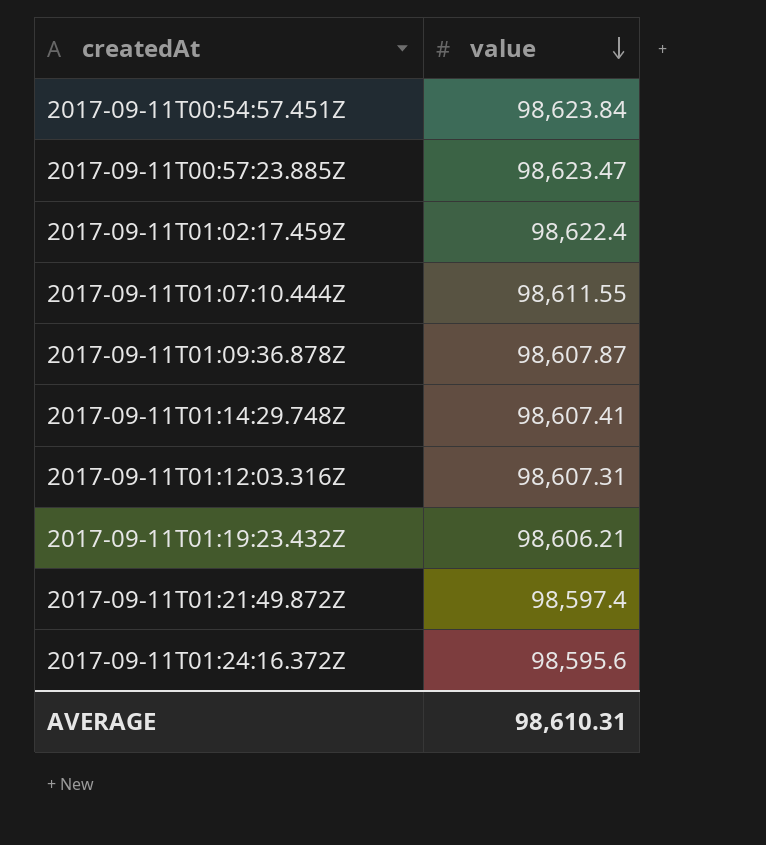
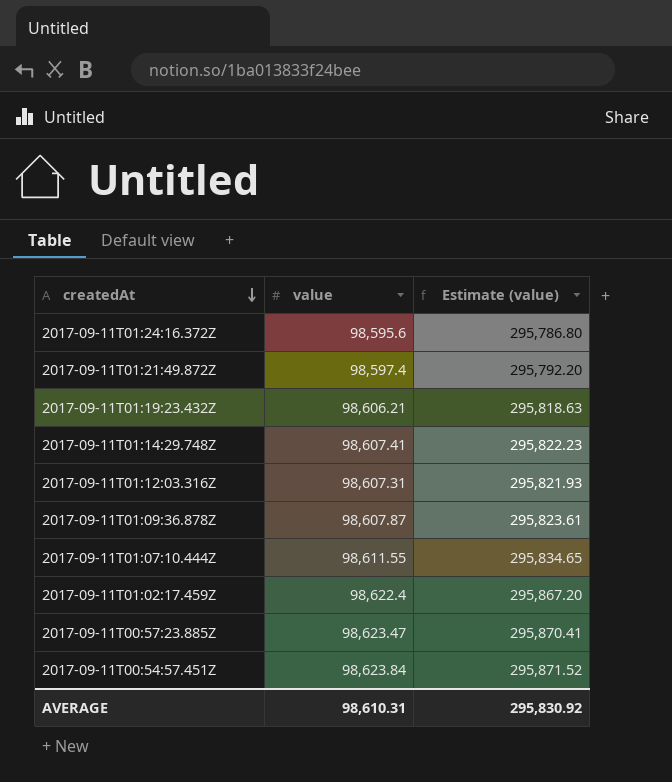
row order: value descending -> createdAt descending
column Estimate (value) | formula: none -> [value] * 3

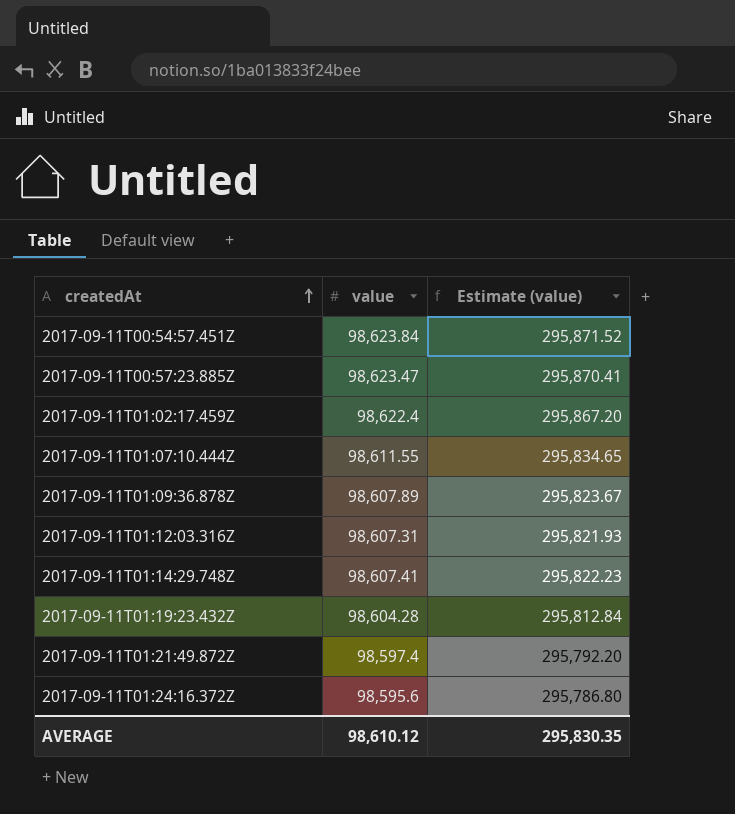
row order: createdAt descending -> createdAt ascending
2017-09-11T01:09:36.878Z | value: 98,607.87 -> 98,607.89
2017-09-11T01:09:36.878Z | Estimate (value): 295,823.61 -> 295,823.67
2017-09-11T01:19:23.432Z | value: 98,606.21 -> 98,604.28
2017-09-11T01:19:23.432Z | Estimate (value): 295,818.63 -> 295,812.84
AVERAGE | value: 98,610.31 -> 98,610.12
AVERAGE | Estimate (value): 295,830.92 -> 295,830.35

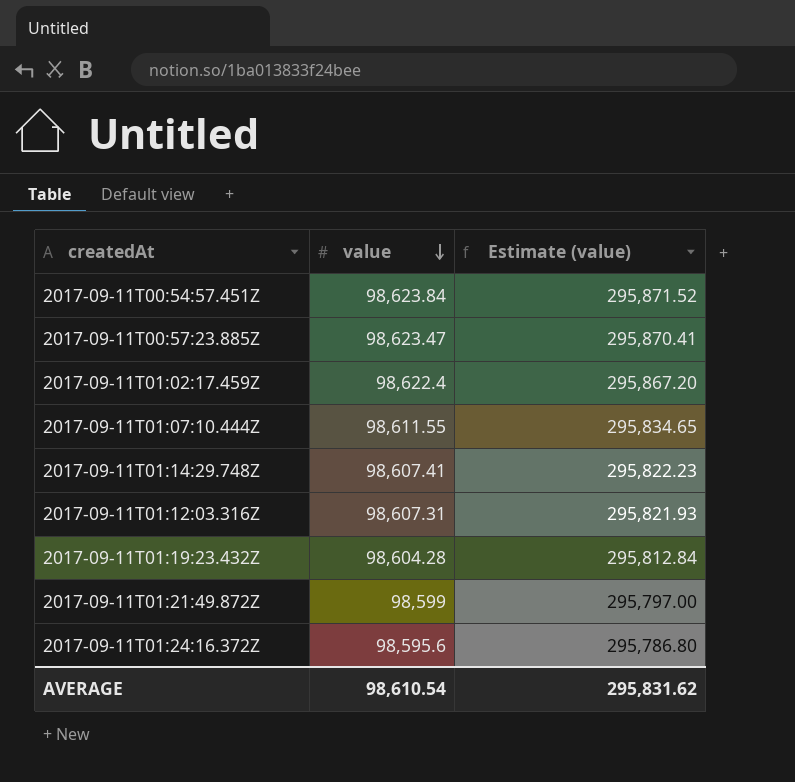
row order: createdAt ascending -> value descending
row 2017-09-11T01:09:36.878Z: 98,607.89 | 295,823.67 -> none
2017-09-11T01:21:49.872Z | value: 98,597.4 -> 98,599
2017-09-11T01:21:49.872Z | Estimate (value): 295,792.20 -> 295,797.00
AVERAGE | value: 98,610.12 -> 98,610.54
AVERAGE | Estimate (value): 295,830.35 -> 295,831.62

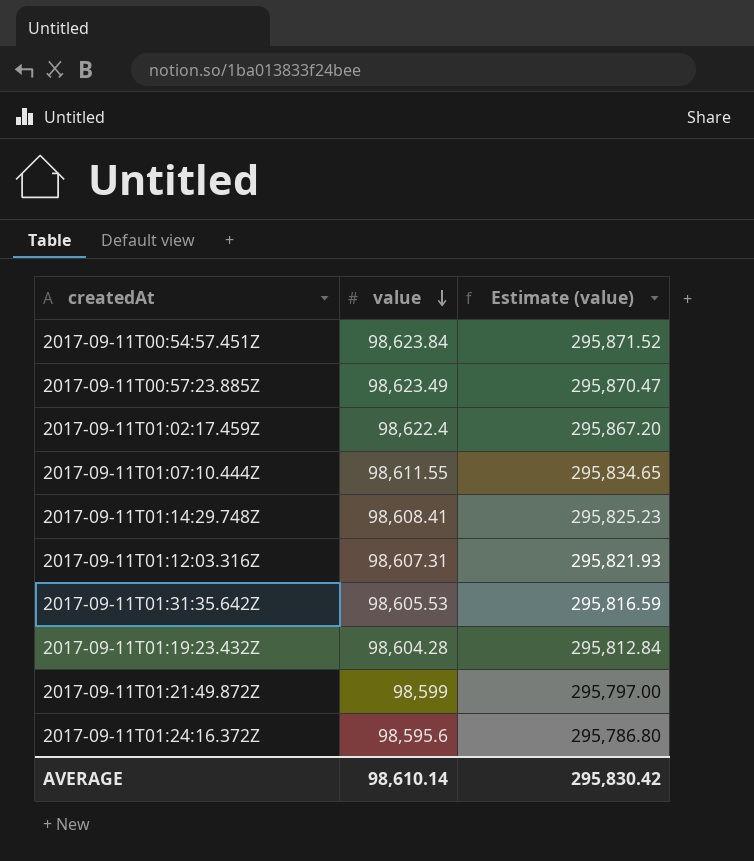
2017-09-11T00:57:23.885Z | value: 98,623.47 -> 98,623.49
2017-09-11T00:57:23.885Z | Estimate (value): 295,870.41 -> 295,870.47
2017-09-11T01:14:29.748Z | value: 98,607.41 -> 98,608.41
2017-09-11T01:14:29.748Z | Estimate (value): 295,822.23 -> 295,825.23
row 2017-09-11T01:31:35.642Z: none -> 98,605.53 | 295,816.59
AVERAGE | value: 98,610.54 -> 98,610.14
AVERAGE | Estimate (value): 295,831.62 -> 295,830.42

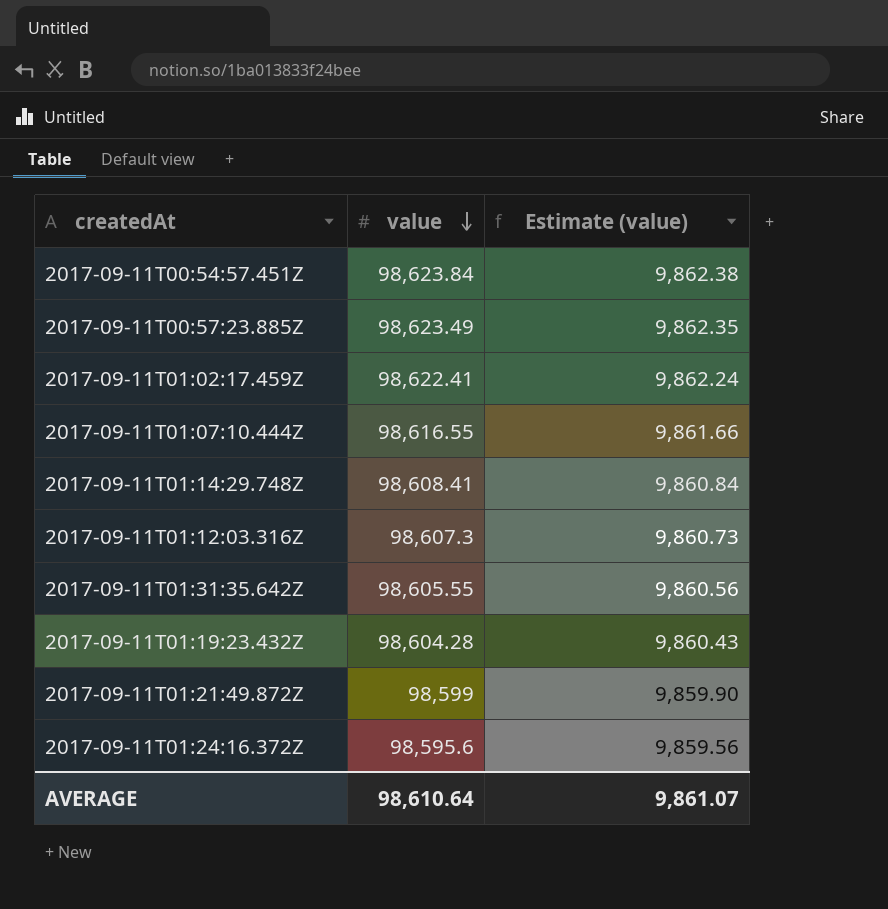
column Estimate (value) | formula: [value] * 3 -> [value] * 0.1
2017-09-11T01:02:17.459Z | value: 98,622.4 -> 98,622.41
2017-09-11T01:07:10.444Z | value: 98,611.55 -> 98,616.55
2017-09-11T01:12:03.316Z | value: 98,607.31 -> 98,607.3
2017-09-11T01:31:35.642Z | value: 98,605.53 -> 98,605.55
AVERAGE | value: 98,610.14 -> 98,610.64
AVERAGE | Estimate (value): 295,830.42 -> 9,861.07

